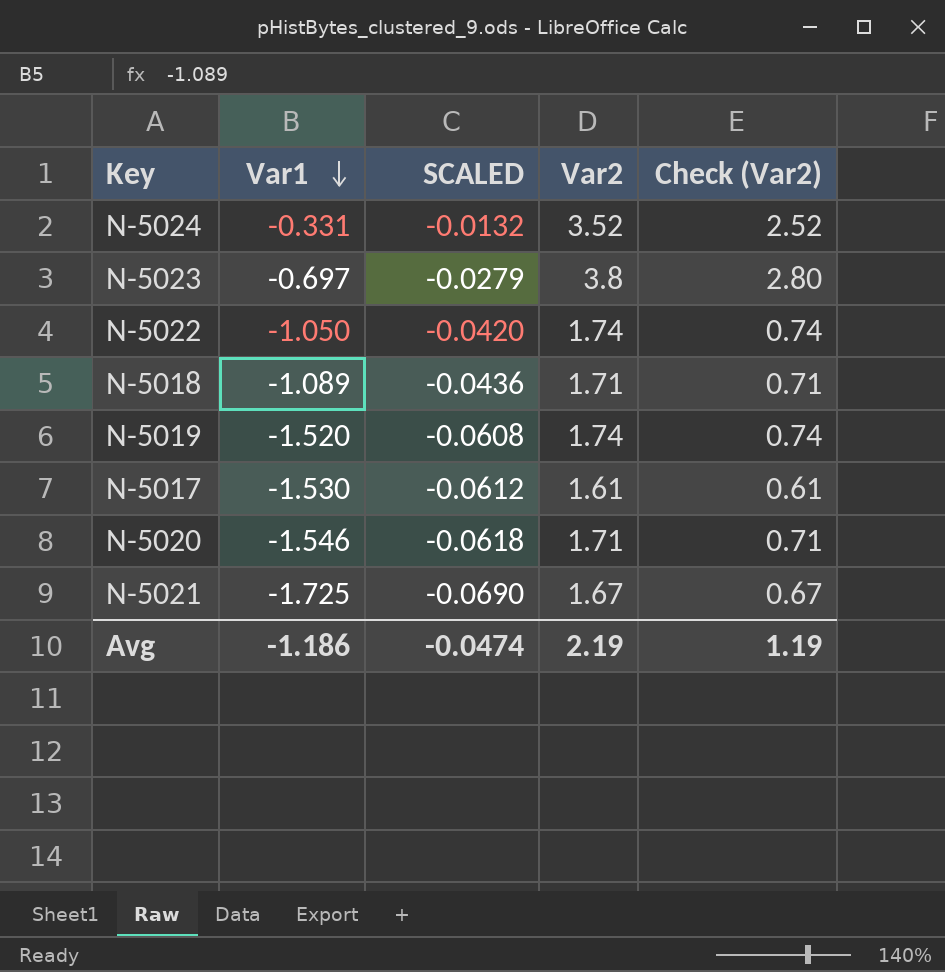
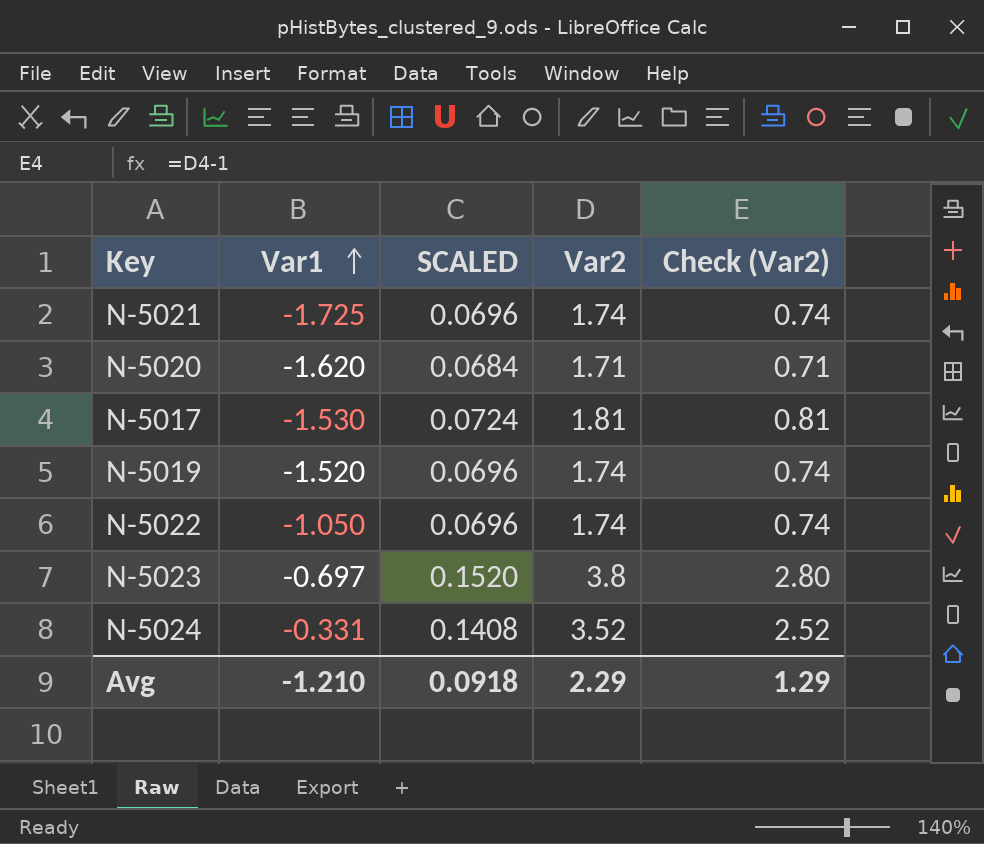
row order: Var1 descending -> Var1 ascending
column SCALED | formula: [Var1] * 0.04 -> [Var2] * 0.04
row N-5018: -1.089 | -0.0436 | 1.71 | 0.71 -> none
N-5021 | Var2: 1.67 -> 1.74
N-5021 | Check (Var2): 0.67 -> 0.74
N-5020 | Var1: -1.546 -> -1.620
N-5017 | Var2: 1.61 -> 1.81
N-5017 | Check (Var2): 0.61 -> 0.81
Avg | Var1: -1.186 -> -1.210
Avg | SCALED: -0.0474 -> 0.0918
Avg | Var2: 2.19 -> 2.29
Avg | Check (Var2): 1.19 -> 1.29

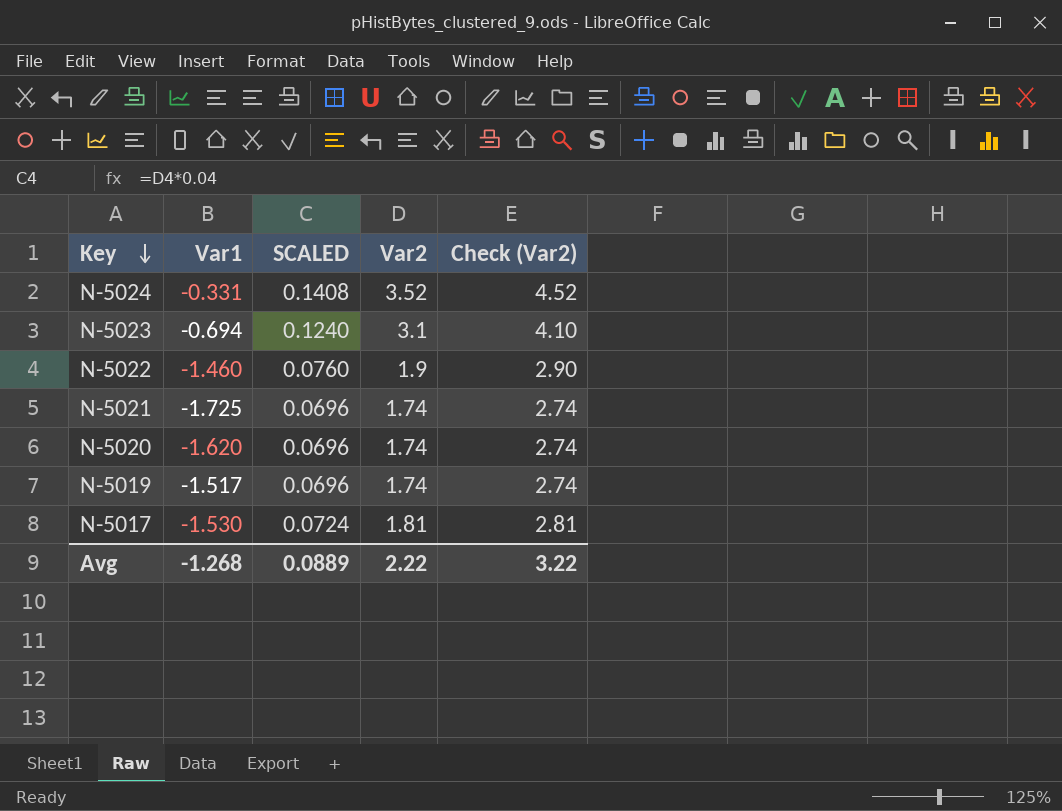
row order: Var1 ascending -> Key descending
column Check (Var2) | formula: [Var2] - 1 -> [Var2] + 1
N-5023 | Var1: -0.697 -> -0.694
N-5023 | SCALED: 0.1520 -> 0.1240
N-5023 | Var2: 3.8 -> 3.1
N-5022 | Var1: -1.050 -> -1.460
N-5022 | SCALED: 0.0696 -> 0.0760
N-5022 | Var2: 1.74 -> 1.9
N-5020 | SCALED: 0.0684 -> 0.0696
N-5020 | Var2: 1.71 -> 1.74
N-5019 | Var1: -1.520 -> -1.517
Avg | Var1: -1.210 -> -1.268
Avg | SCALED: 0.0918 -> 0.0889
Avg | Var2: 2.29 -> 2.22
Avg | Check (Var2): 1.29 -> 3.22

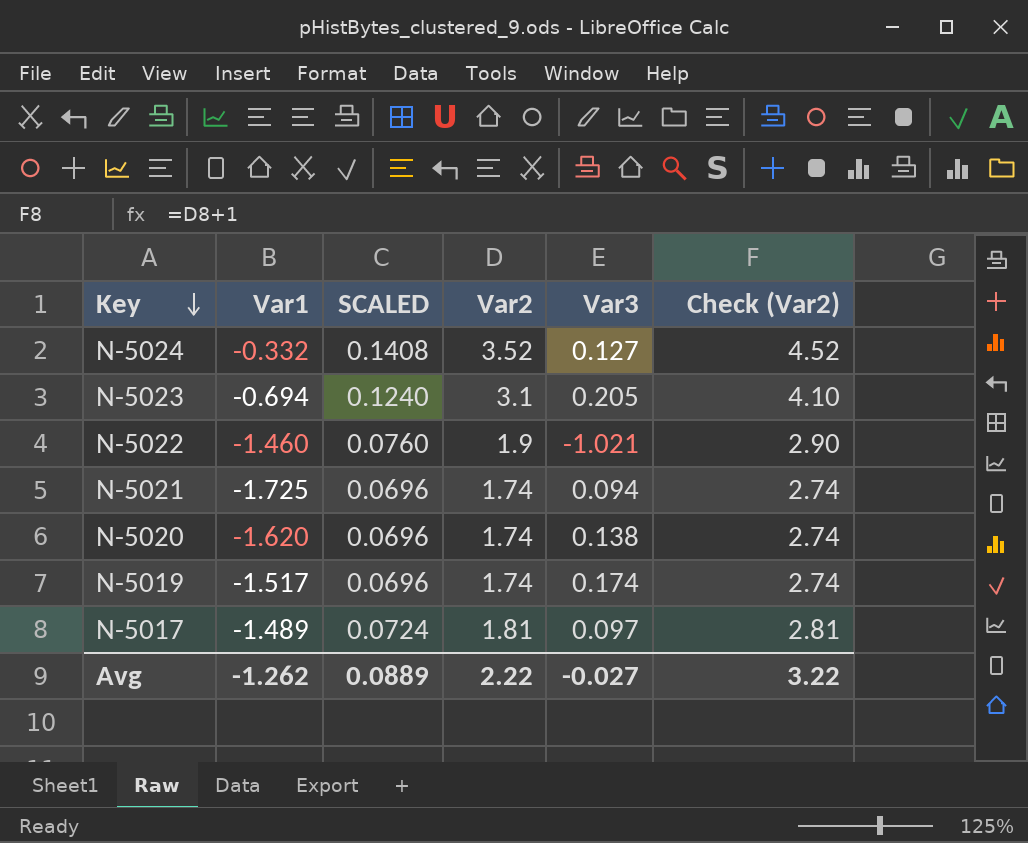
column Var3 | position: none -> 5
N-5024 | Var1: -0.331 -> -0.332
N-5017 | Var1: -1.530 -> -1.489
Avg | Var1: -1.268 -> -1.262

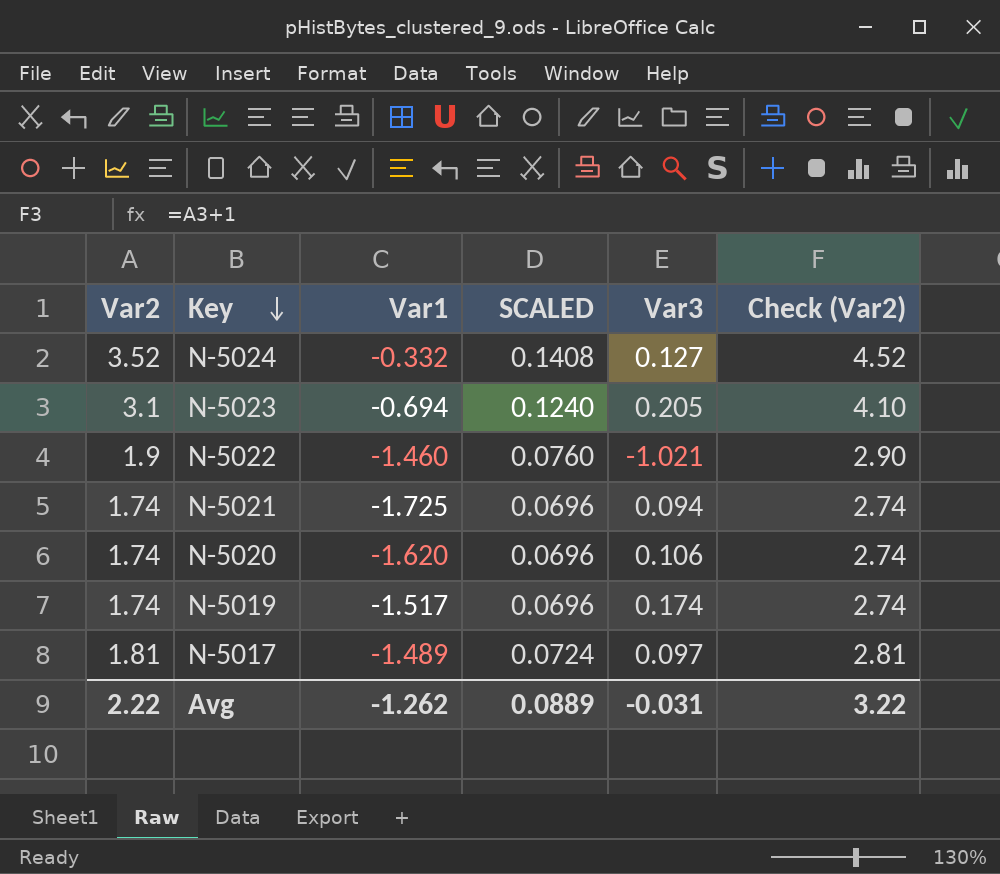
column Var2 | position: 4 -> 1
N-5020 | Var3: 0.138 -> 0.106
Avg | Var3: -0.027 -> -0.031

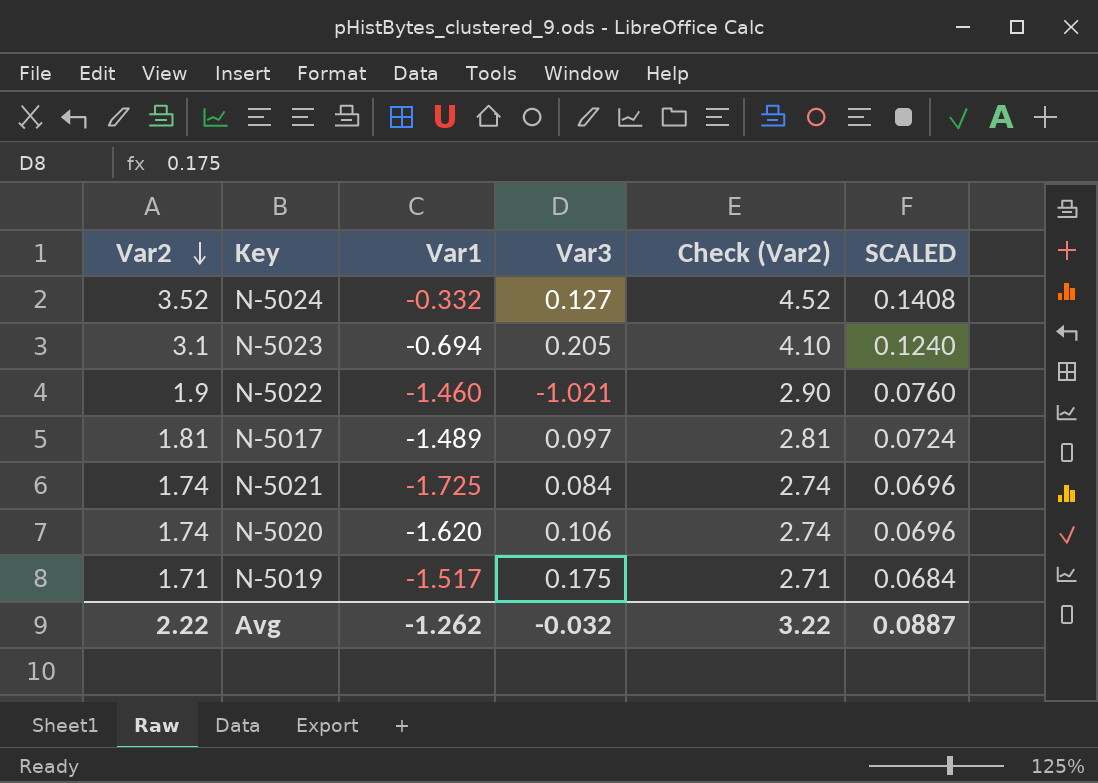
row order: Key descending -> Var2 descending
column SCALED | position: 4 -> 6
N-5021 | Var3: 0.094 -> 0.084
N-5019 | Var2: 1.74 -> 1.71
N-5019 | Var3: 0.174 -> 0.175
N-5019 | Check (Var2): 2.74 -> 2.71
N-5019 | SCALED: 0.0696 -> 0.0684
Avg | Var3: -0.031 -> -0.032
Avg | SCALED: 0.0889 -> 0.0887

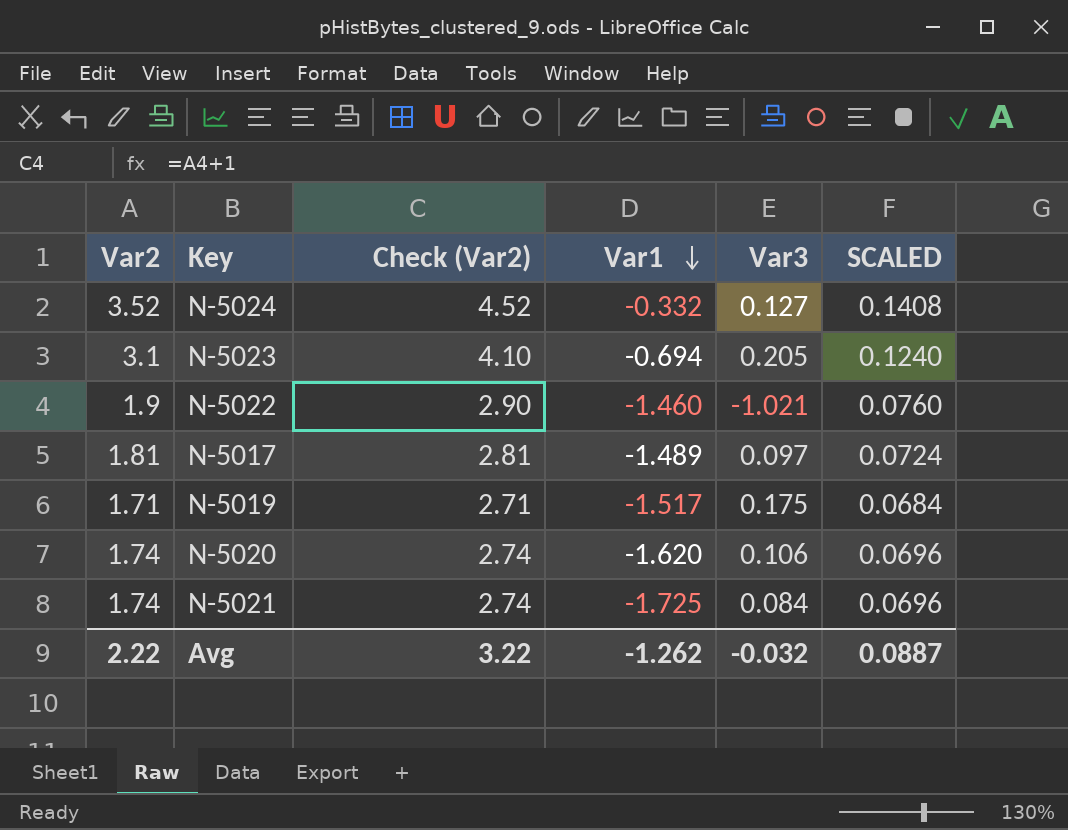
row order: Var2 descending -> Var1 descending
column Check (Var2) | position: 5 -> 3

